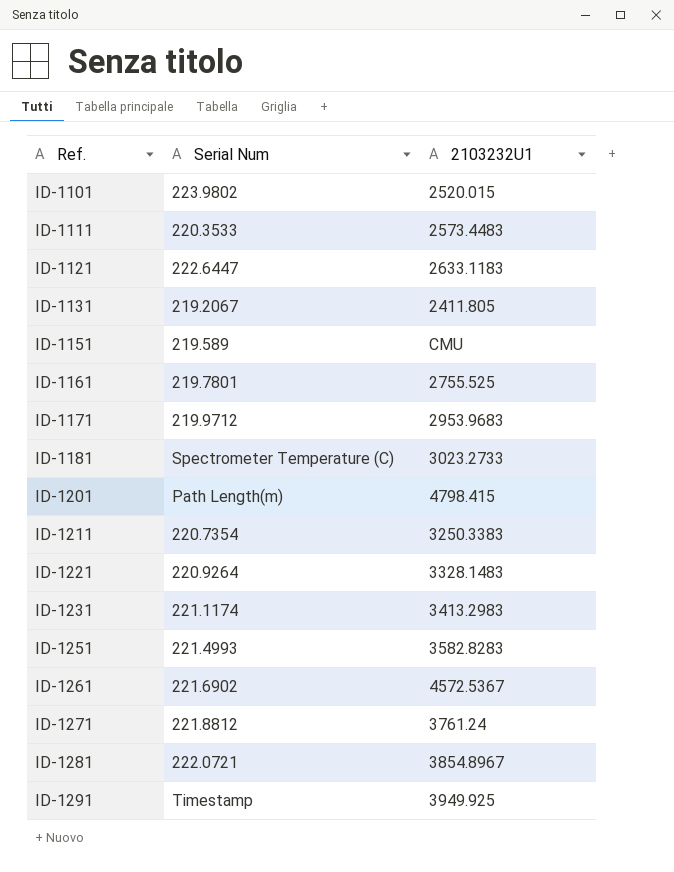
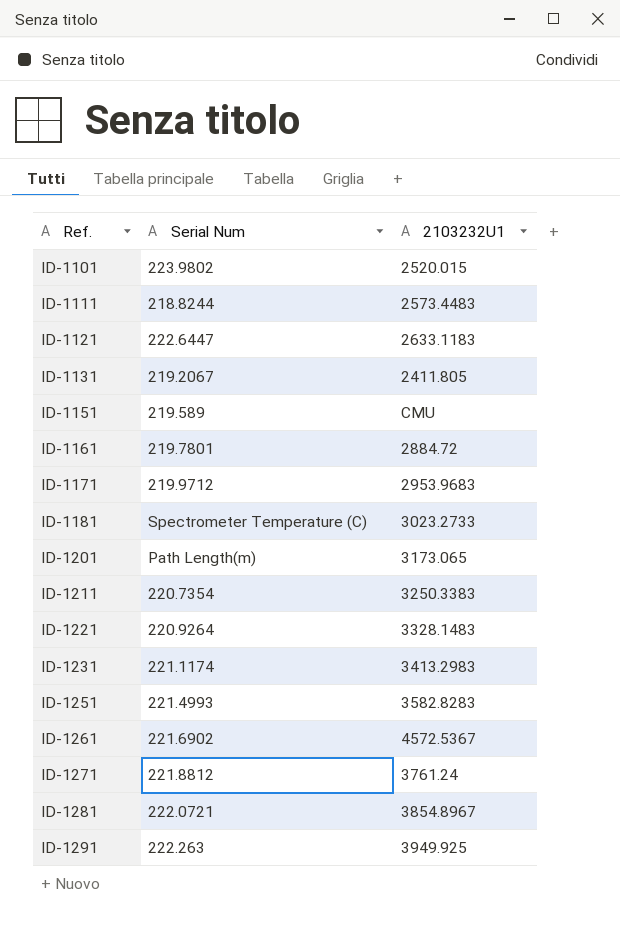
ID-1111 | Serial Num: 220.3533 -> 218.8244
ID-1161 | 2103232U1: 2755.525 -> 2884.72
ID-1201 | 2103232U1: 4798.415 -> 3173.065
ID-1291 | Serial Num: Timestamp -> 222.263

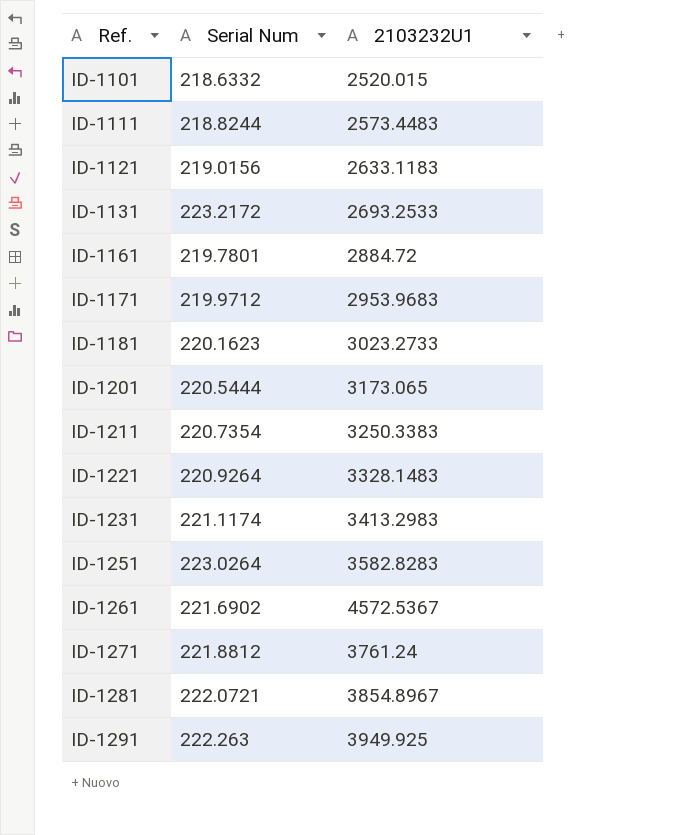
row ID-1151: 219.589 | CMU -> none
ID-1101 | Serial Num: 223.9802 -> 218.6332
ID-1121 | Serial Num: 222.6447 -> 219.0156
ID-1131 | Serial Num: 219.2067 -> 223.2172
ID-1131 | 2103232U1: 2411.805 -> 2693.2533
ID-1181 | Serial Num: Spectrometer Temperature (C) -> 220.1623
ID-1201 | Serial Num: Path Length(m) -> 220.5444
ID-1251 | Serial Num: 221.4993 -> 223.0264

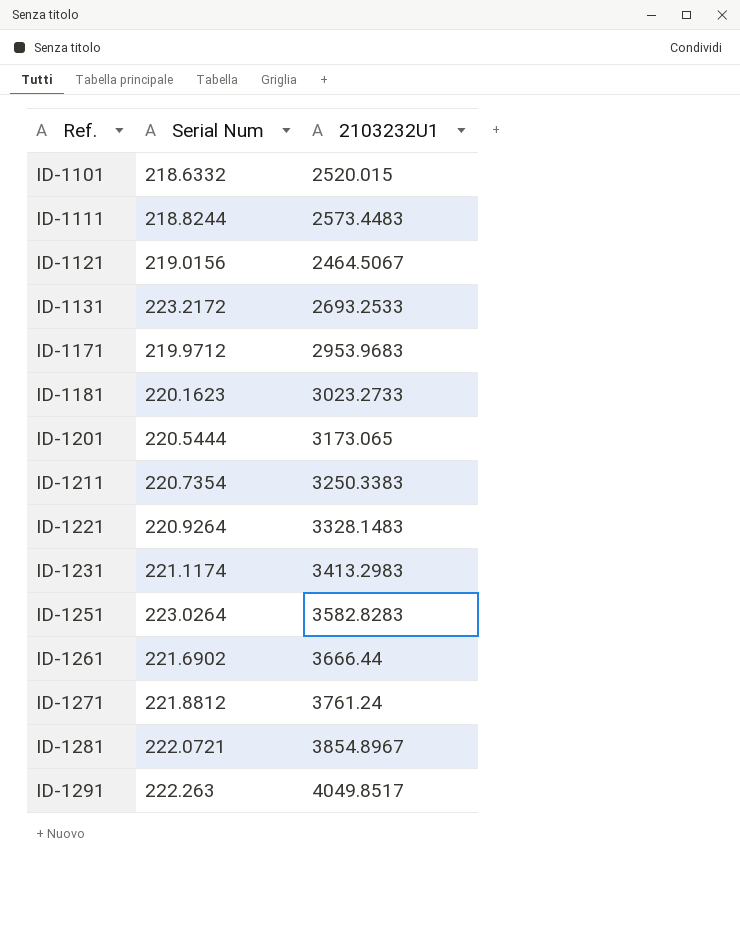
row ID-1161: 219.7801 | 2884.72 -> none
ID-1121 | 2103232U1: 2633.1183 -> 2464.5067
ID-1261 | 2103232U1: 4572.5367 -> 3666.44
ID-1291 | 2103232U1: 3949.925 -> 4049.8517

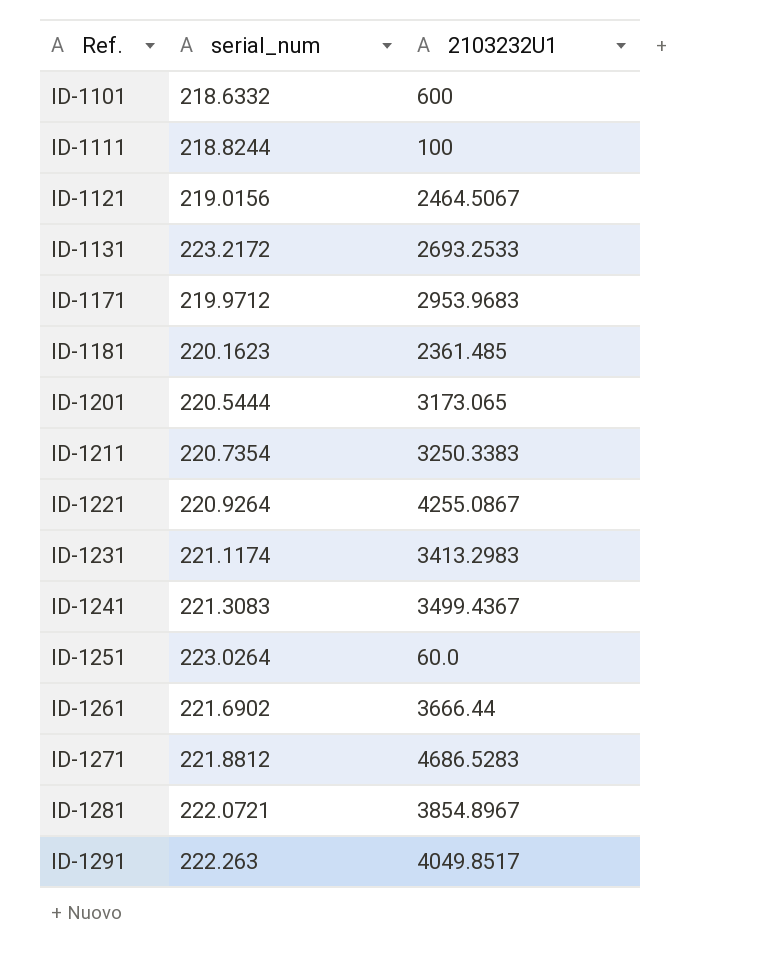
column name: Serial Num -> serial_num
ID-1101 | 2103232U1: 2520.015 -> 600
ID-1111 | 2103232U1: 2573.4483 -> 100
ID-1181 | 2103232U1: 3023.2733 -> 2361.485
ID-1221 | 2103232U1: 3328.1483 -> 4255.0867
row ID-1241: none -> 221.3083 | 3499.4367
ID-1251 | 2103232U1: 3582.8283 -> 60.0
ID-1271 | 2103232U1: 3761.24 -> 4686.5283

